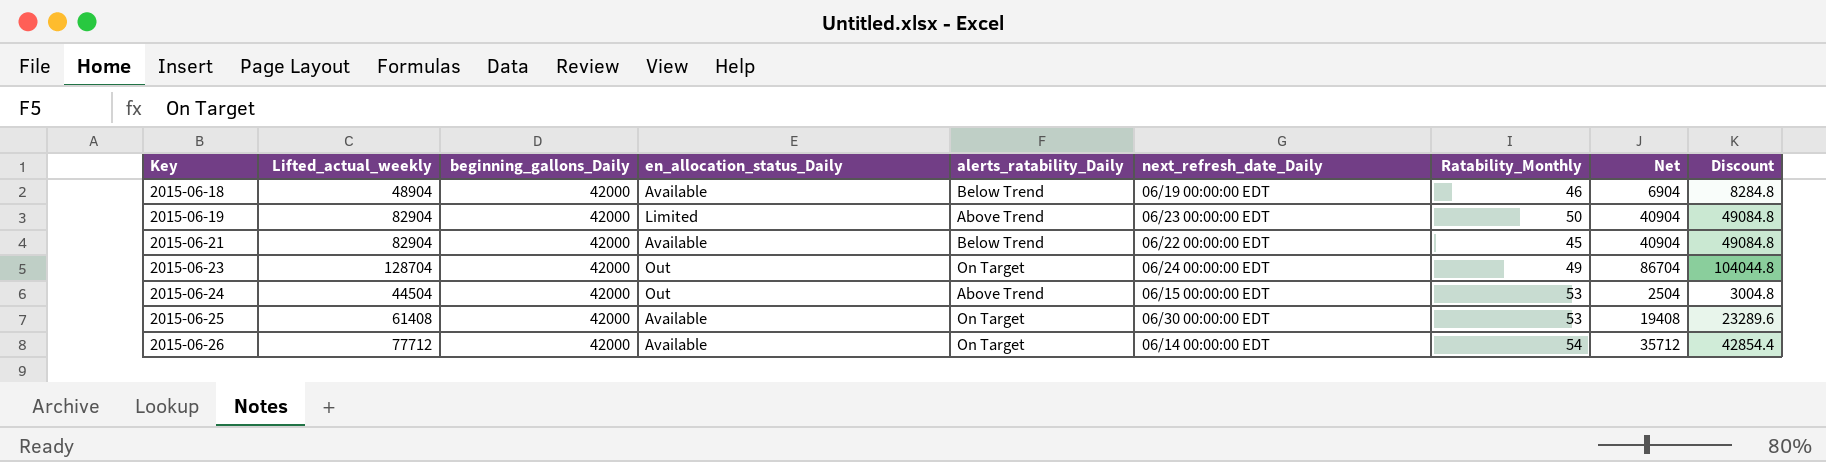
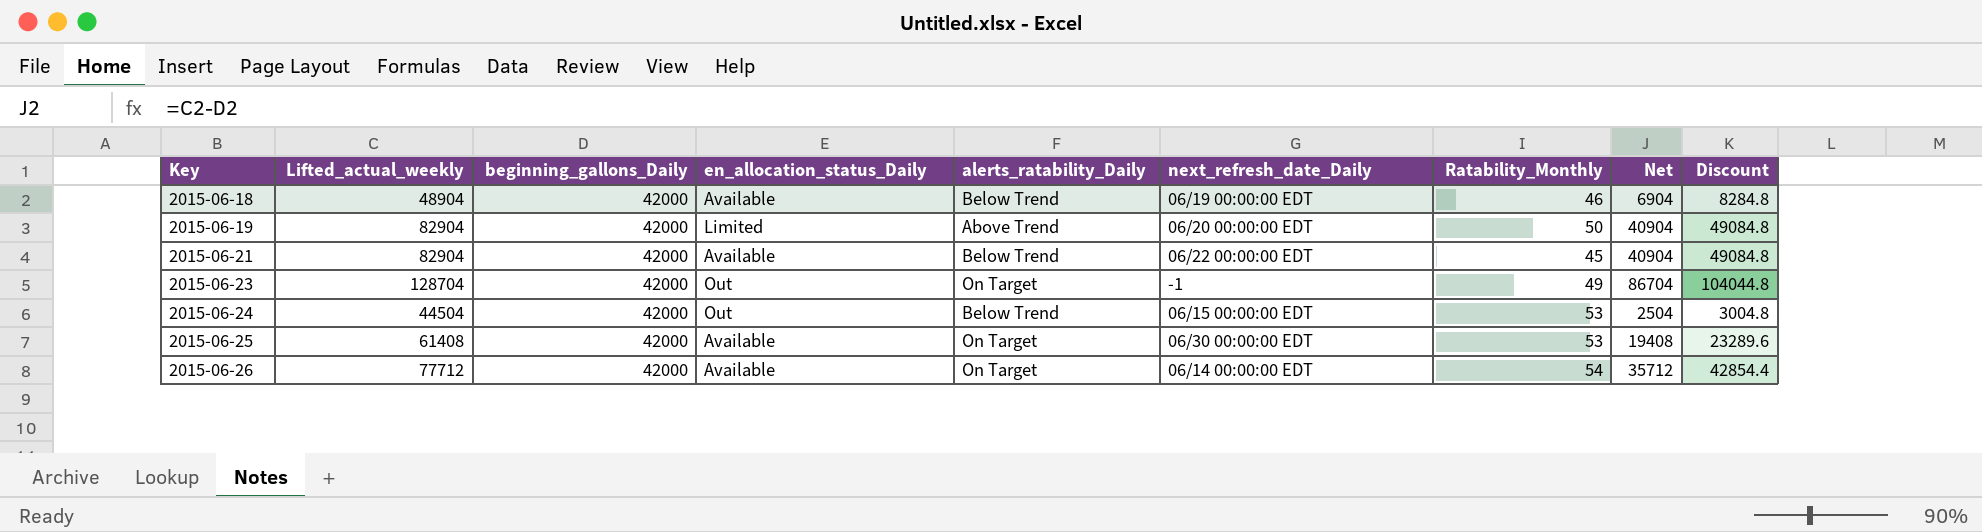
2015-06-19 | next_refresh_date_Daily: 06/23 00:00:00 EDT -> 06/20 00:00:00 EDT
2015-06-23 | next_refresh_date_Daily: 06/24 00:00:00 EDT -> -1
2015-06-24 | alerts_ratability_Daily: Above Trend -> Below Trend

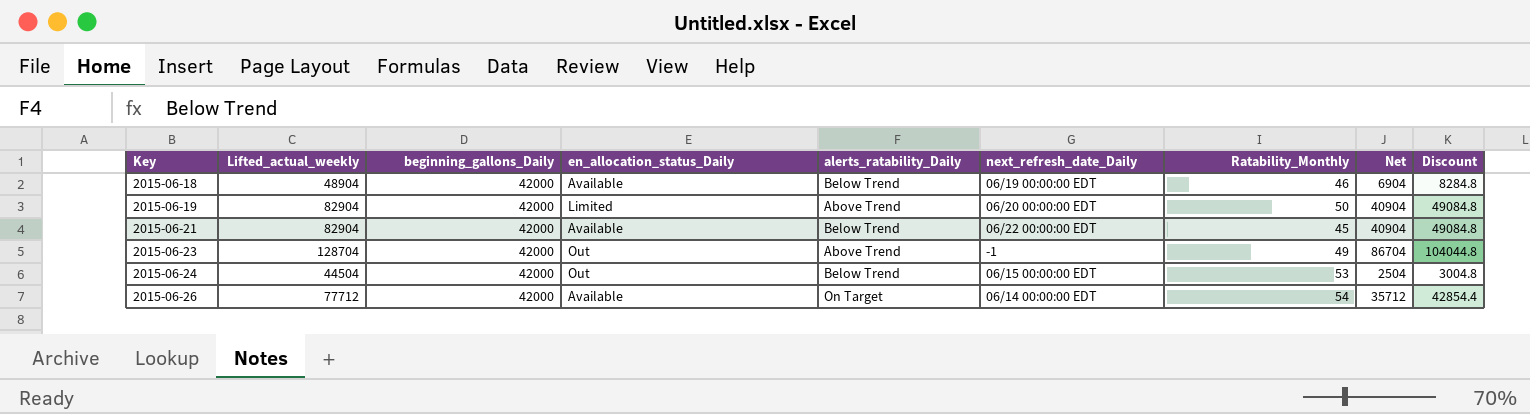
row 2015-06-25: 61408 | 42000 | Available | On Target | 06/30 00:00:00 EDT | 53 | 19408 | 23289.6 -> none
2015-06-23 | alerts_ratability_Daily: On Target -> Above Trend

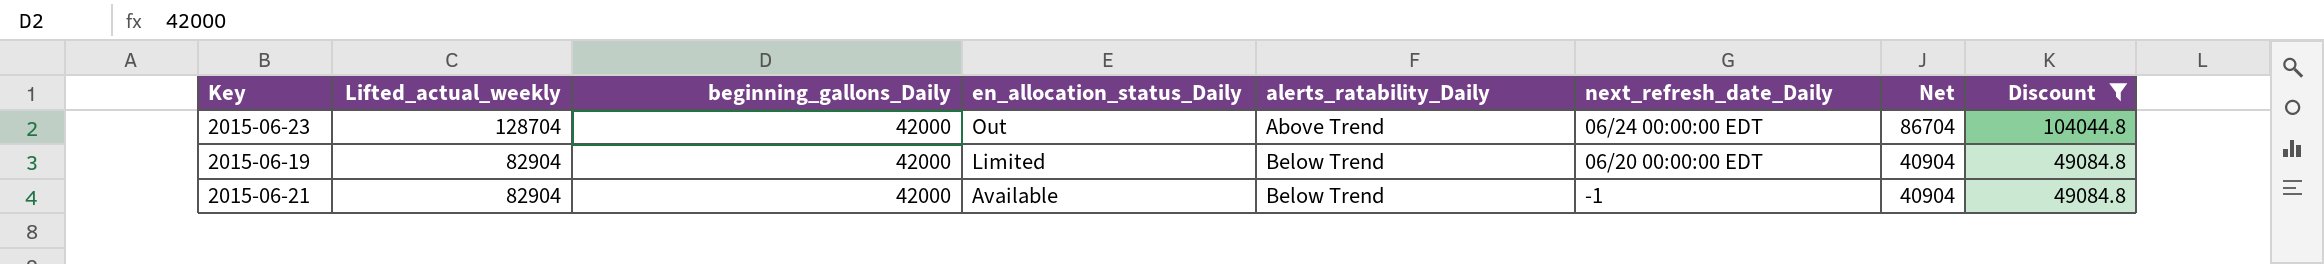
filter: none -> Discount >= 49084.8
row order: Key ascending -> Lifted_actual_weekly descending
column Ratability_Monthly | position: 7 -> none
2015-06-23 | next_refresh_date_Daily: -1 -> 06/24 00:00:00 EDT
2015-06-19 | alerts_ratability_Daily: Above Trend -> Below Trend
2015-06-21 | next_refresh_date_Daily: 06/22 00:00:00 EDT -> -1

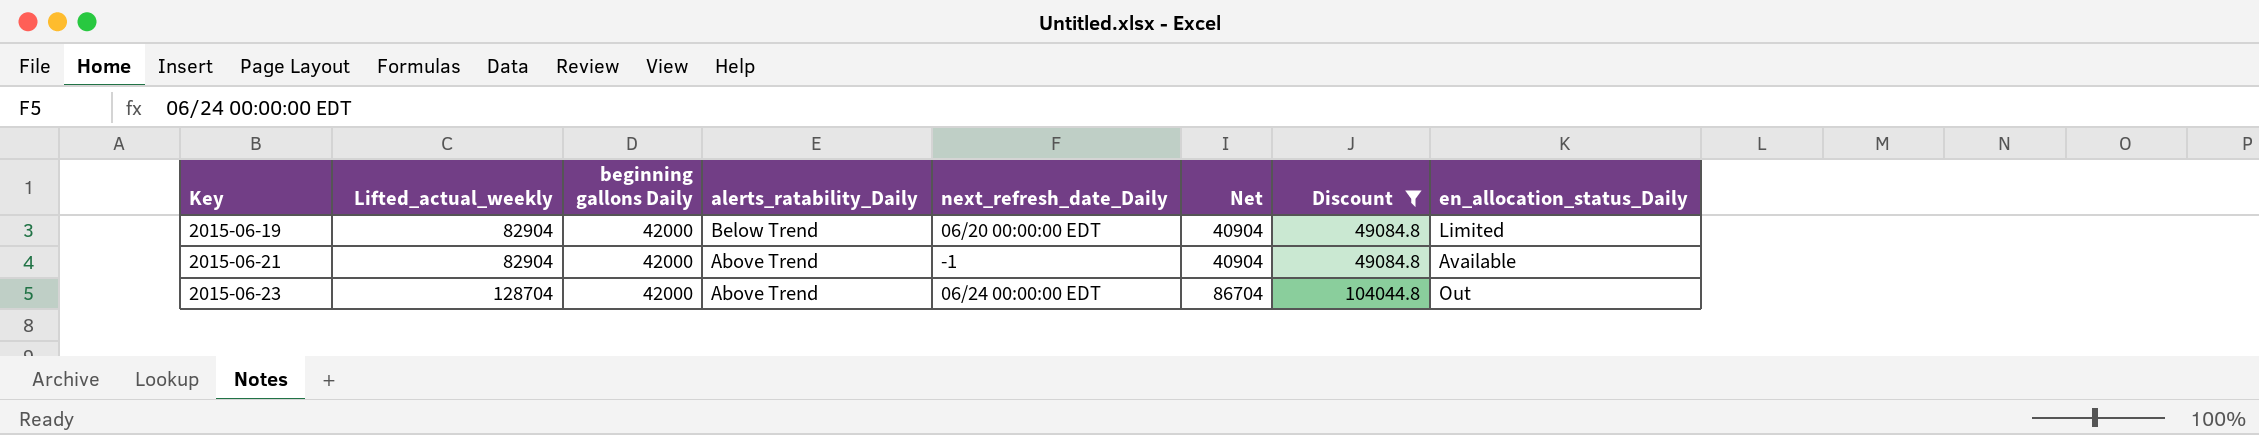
row order: Lifted_actual_weekly descending -> Key ascending
column name: beginning_gallons_Daily -> beginning gallons Daily
column en_allocation_status_Daily | position: 4 -> 8
2015-06-21 | alerts_ratability_Daily: Below Trend -> Above Trend

